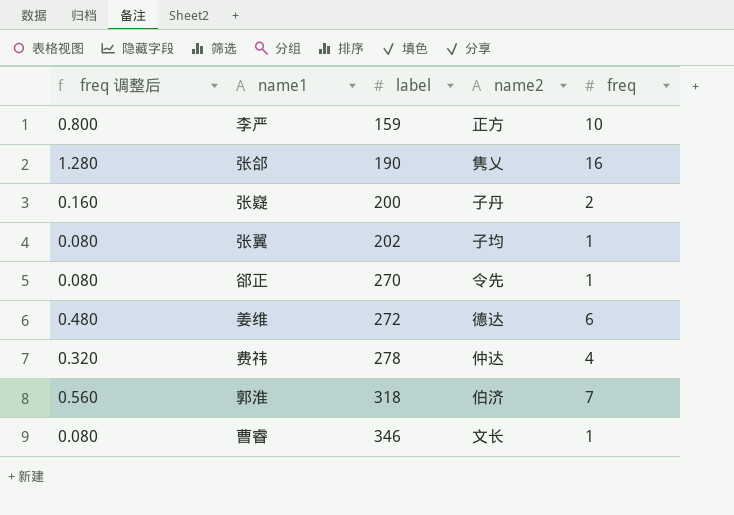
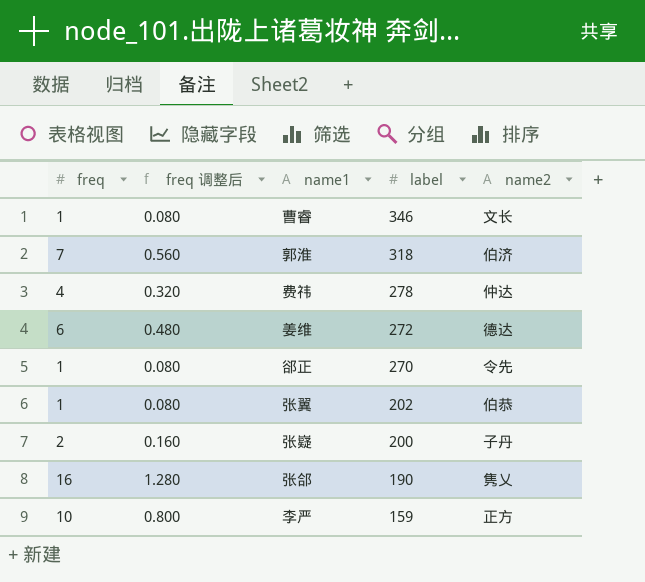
row order: label ascending -> label descending
column freq | position: 5 -> 1
张翼 | name2: 子均 -> 伯恭

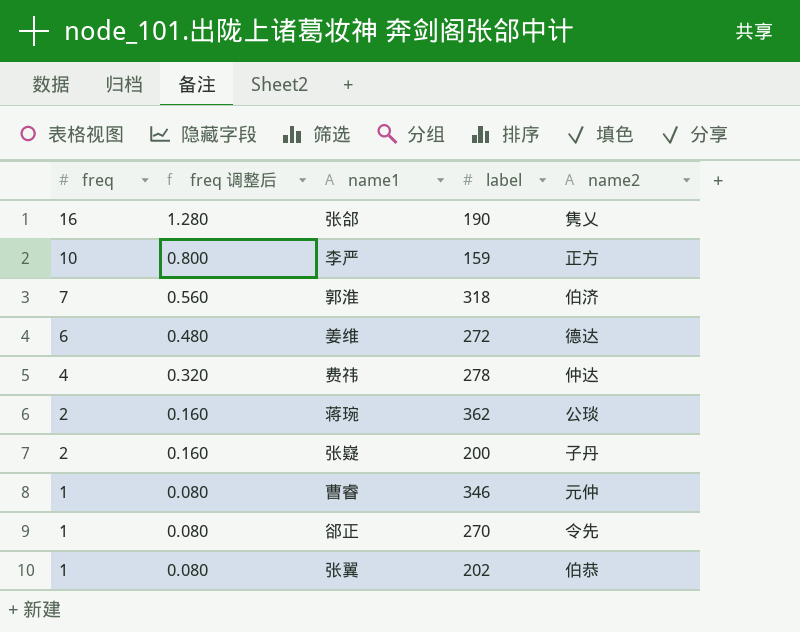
row order: label descending -> freq descending
row 蒋琬: none -> 2 | 0.160 | 362 | 公琰
曹睿 | name2: 文长 -> 元仲

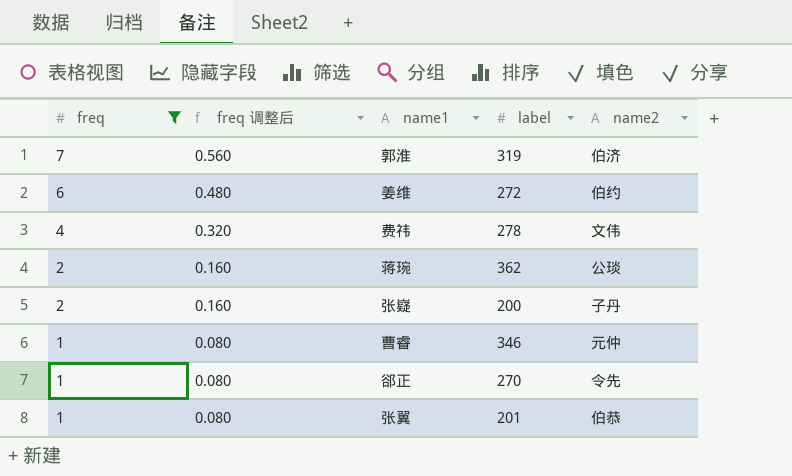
filter: none -> freq <= 7
郭淮 | label: 318 -> 319
姜维 | name2: 德达 -> 伯约
费祎 | name2: 仲达 -> 文伟
张翼 | label: 202 -> 201

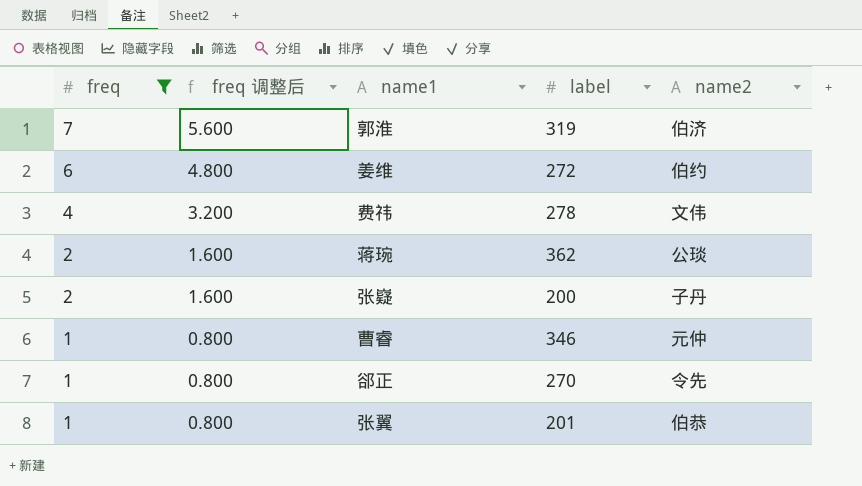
column freq 调整后 | formula: [freq] * 0.08 -> [freq] * 0.8

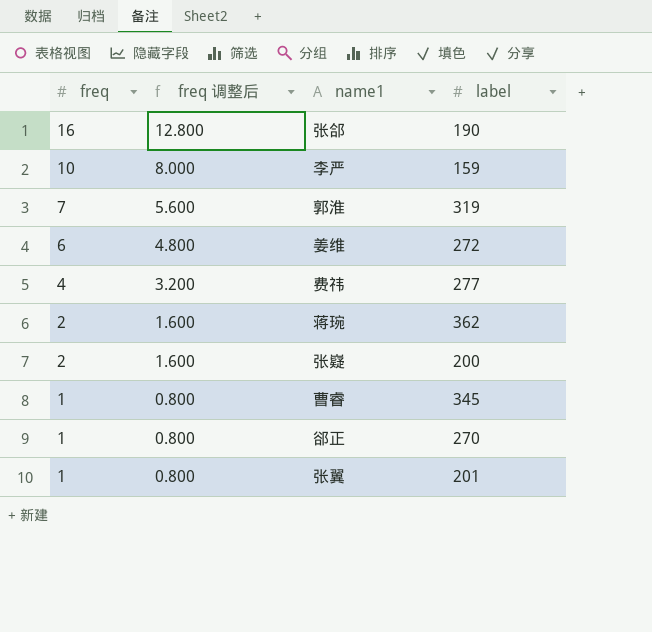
filter: freq <= 7 -> none
column name2 | position: 5 -> none
费祎 | label: 278 -> 277
曹睿 | label: 346 -> 345

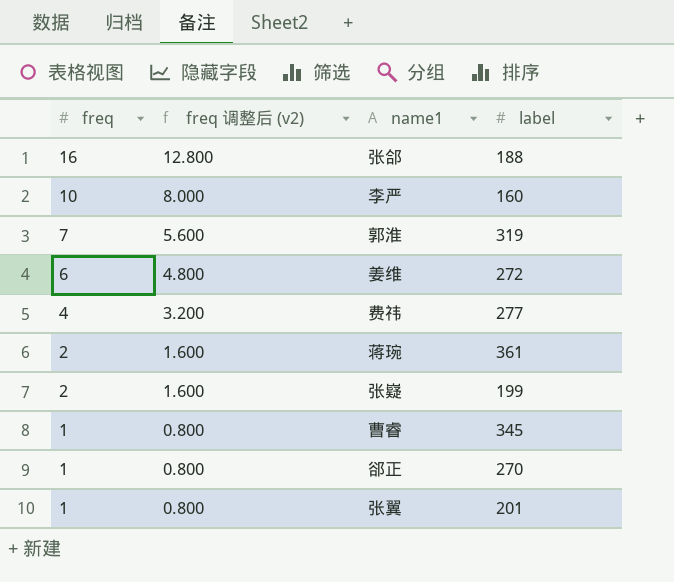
column name: freq 调整后 -> freq 调整后 (v2)
张郃 | label: 190 -> 188
李严 | label: 159 -> 160
蒋琬 | label: 362 -> 361
张嶷 | label: 200 -> 199

